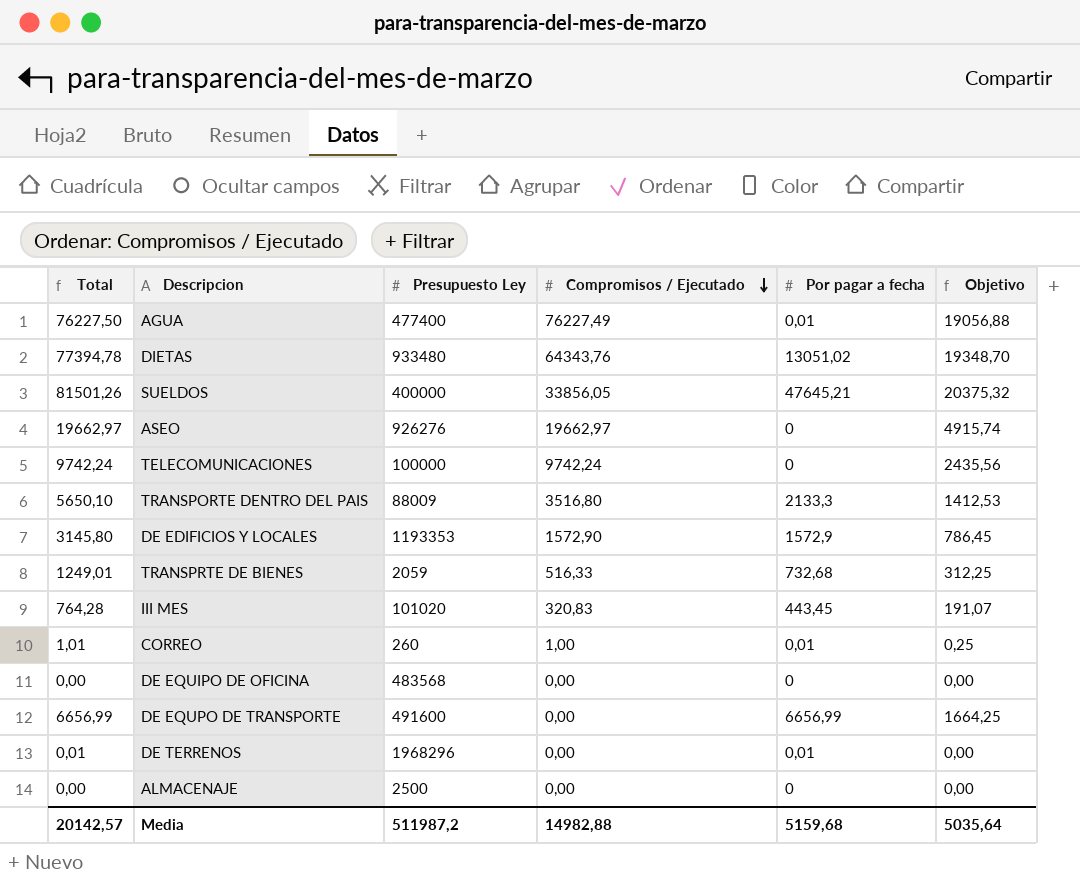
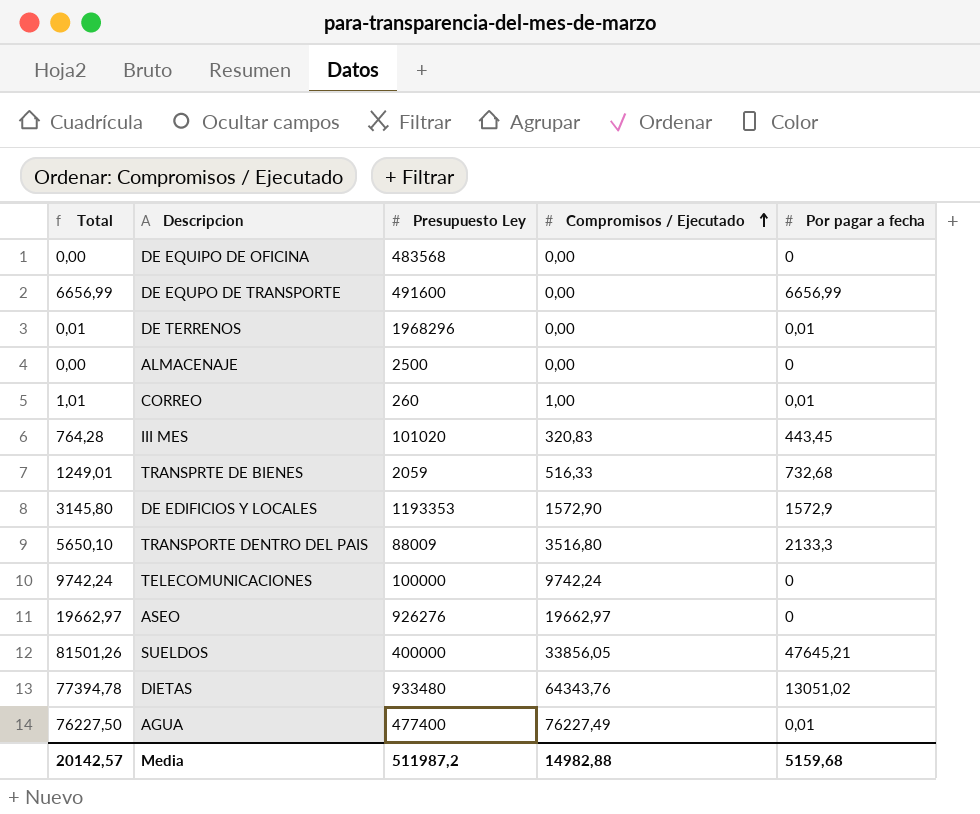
row order: Compromisos / Ejecutado descending -> Compromisos / Ejecutado ascending
column Objetivo | formula: [Total] * 0,25 -> none

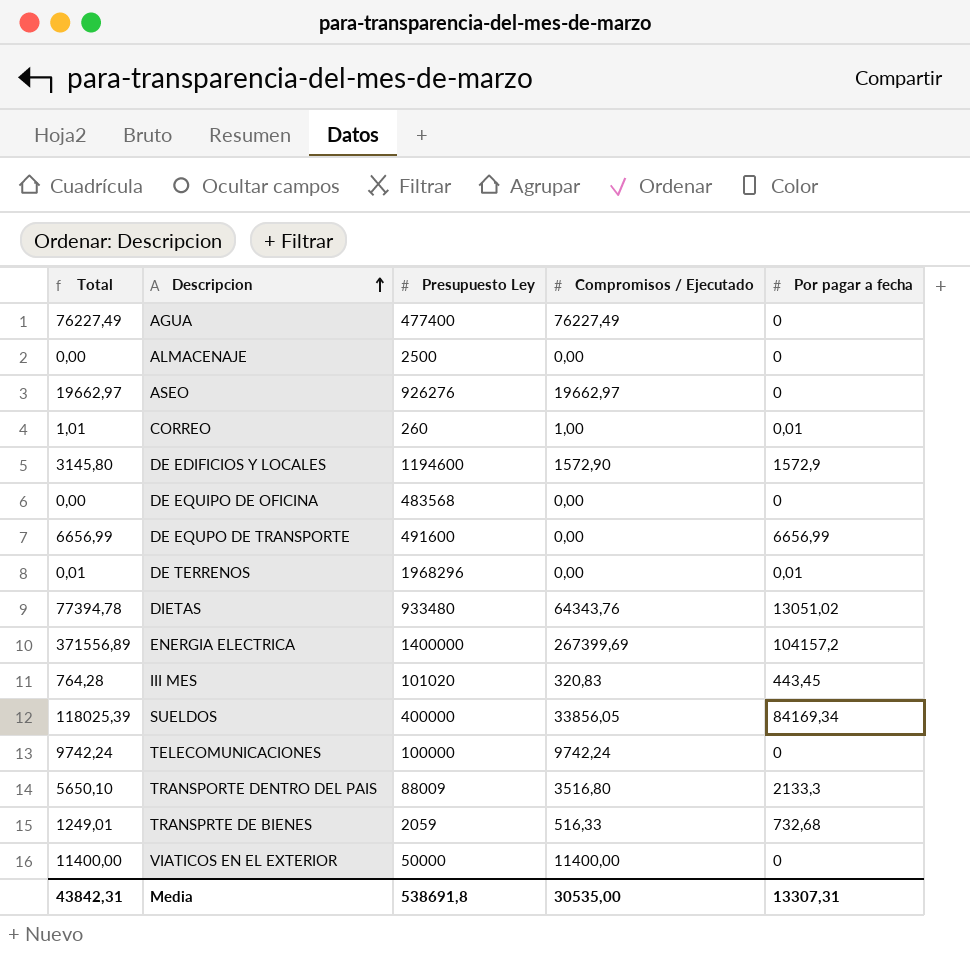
row order: Compromisos / Ejecutado ascending -> Descripcion ascending
AGUA | Total: 76227,50 -> 76227,49
AGUA | Por pagar a fecha: 0,01 -> 0
DE EDIFICIOS Y LOCALES | Presupuesto Ley: 1193353 -> 1194600
row ENERGIA ELECTRICA: none -> 371556,89 | 1400000 | 267399,69 | 104157,2
SUELDOS | Total: 81501,26 -> 118025,39
SUELDOS | Por pagar a fecha: 47645,21 -> 84169,34
row VIATICOS EN EL EXTERIOR: none -> 11400,00 | 50000 | 11400,00 | 0
Media | Total: 20142,57 -> 43842,31
Media | Presupuesto Ley: 511987,2 -> 538691,8
Media | Compromisos / Ejecutado: 14982,88 -> 30535,00
Media | Por pagar a fecha: 5159,68 -> 13307,31

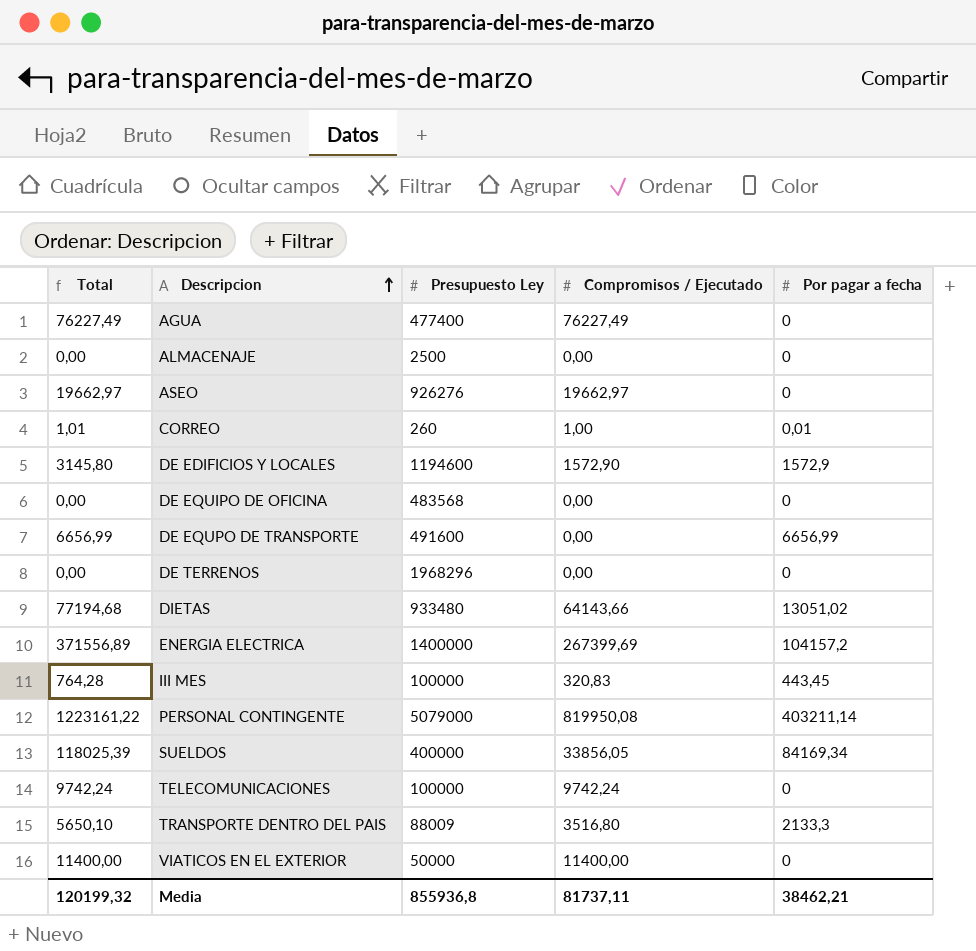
row TRANSPRTE DE BIENES: 1249,01 | 2059 | 516,33 | 732,68 -> none
DE TERRENOS | Total: 0,01 -> 0,00
DE TERRENOS | Por pagar a fecha: 0,01 -> 0
DIETAS | Total: 77394,78 -> 77194,68
DIETAS | Compromisos / Ejecutado: 64343,76 -> 64143,66
III MES | Presupuesto Ley: 101020 -> 100000
row PERSONAL CONTINGENTE: none -> 1223161,22 | 5079000 | 819950,08 | 403211,14
Media | Total: 43842,31 -> 120199,32
Media | Presupuesto Ley: 538691,8 -> 855936,8
Media | Compromisos / Ejecutado: 30535,00 -> 81737,11
Media | Por pagar a fecha: 13307,31 -> 38462,21

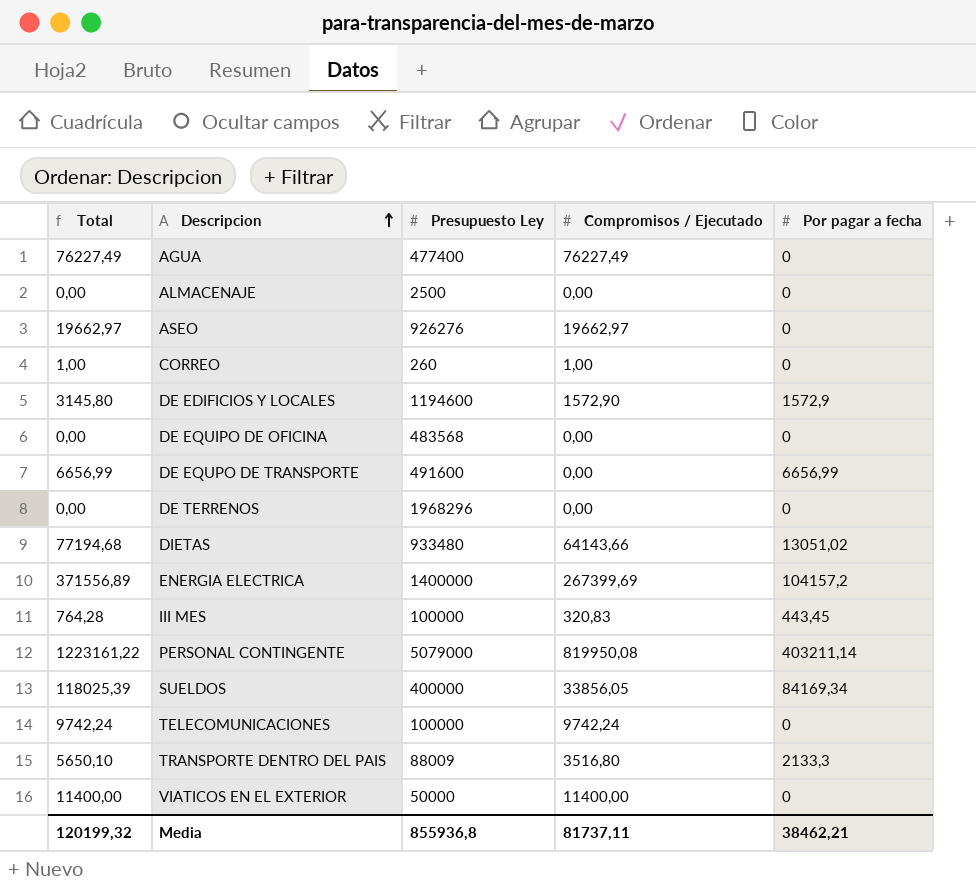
CORREO | Total: 1,01 -> 1,00
CORREO | Por pagar a fecha: 0,01 -> 0

